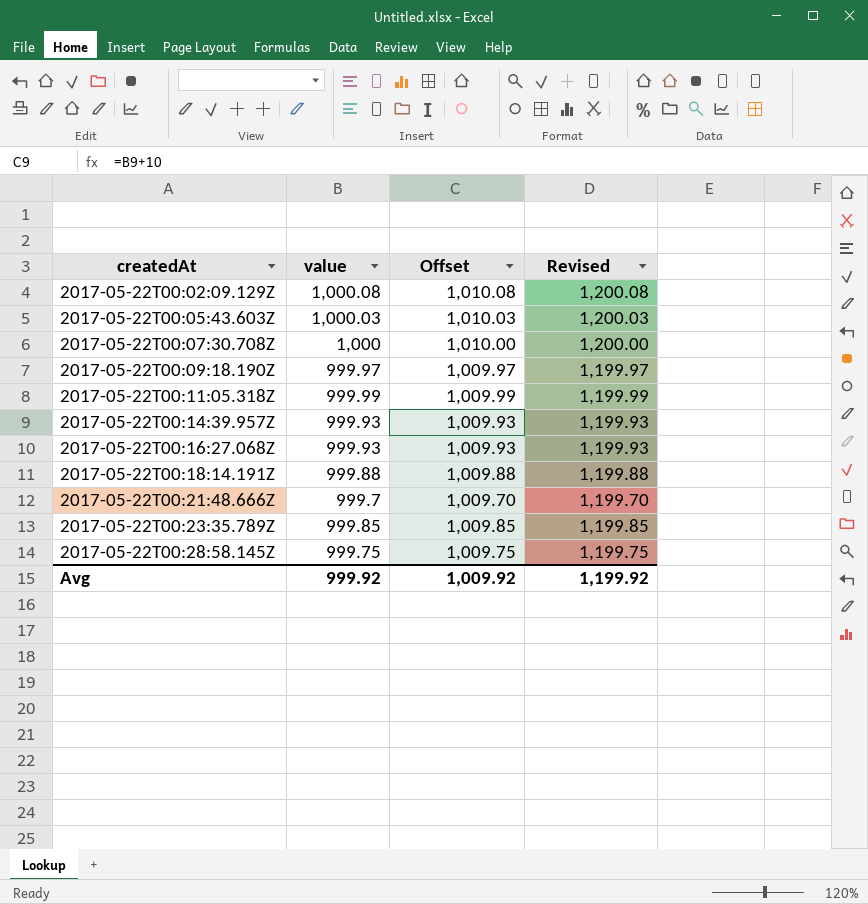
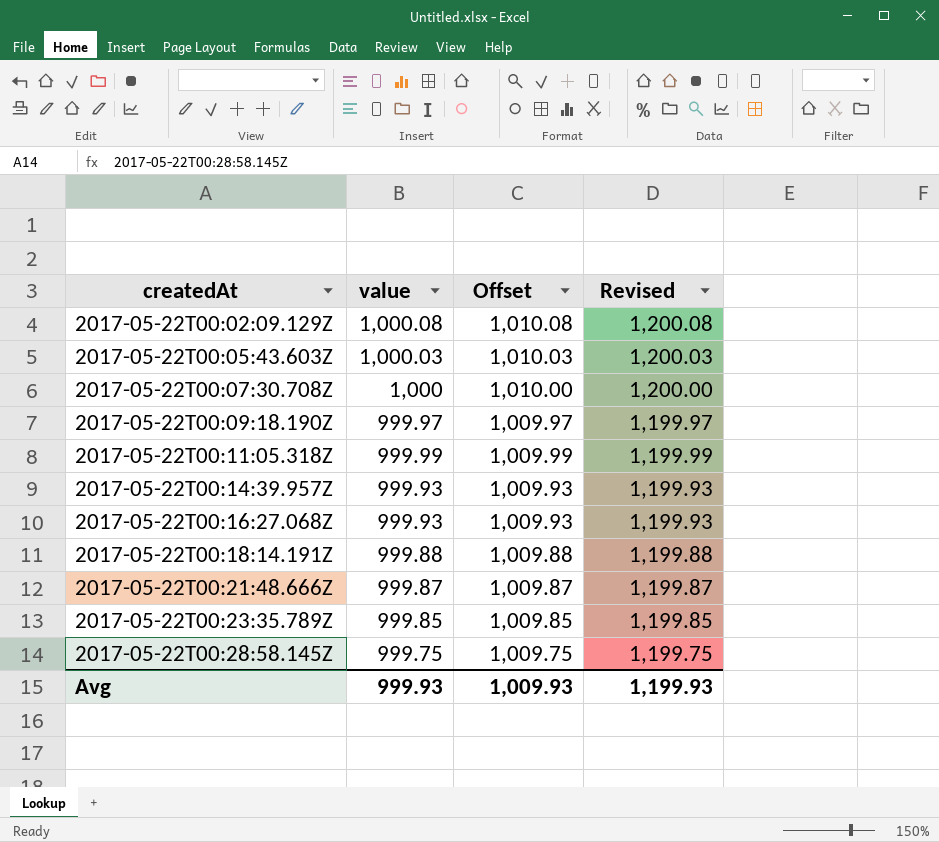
2017-05-22T00:21:48.666Z | value: 999.7 -> 999.87
2017-05-22T00:21:48.666Z | Offset: 1,009.70 -> 1,009.87
2017-05-22T00:21:48.666Z | Revised: 1,199.70 -> 1,199.87
Avg | value: 999.92 -> 999.93
Avg | Offset: 1,009.92 -> 1,009.93
Avg | Revised: 1,199.92 -> 1,199.93

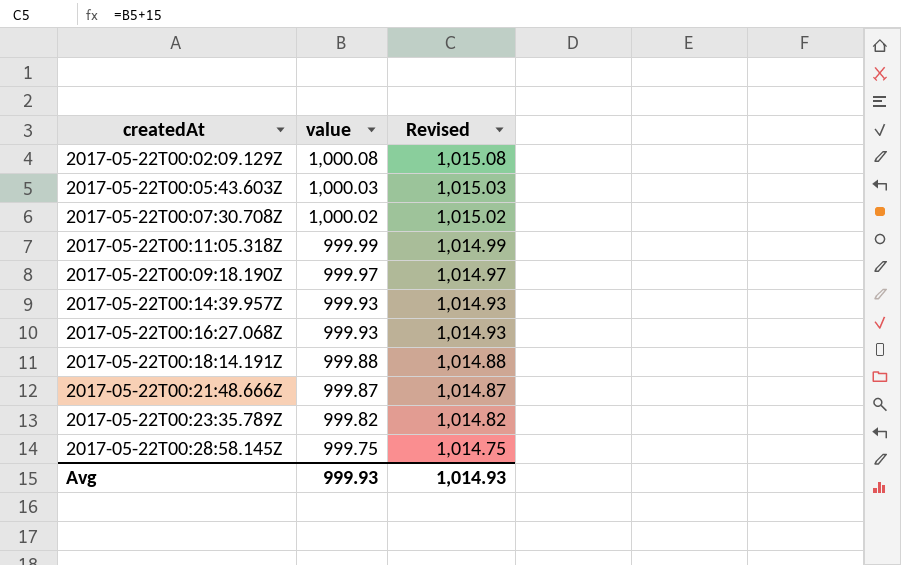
row order: createdAt ascending -> value descending
column Offset | formula: [value] + 10 -> none
column Revised | formula: [value] + 200 -> [value] + 15
2017-05-22T00:07:30.708Z | value: 1,000 -> 1,000.02
2017-05-22T00:23:35.789Z | value: 999.85 -> 999.82
Avg | Revised: 1,199.93 -> 1,014.93

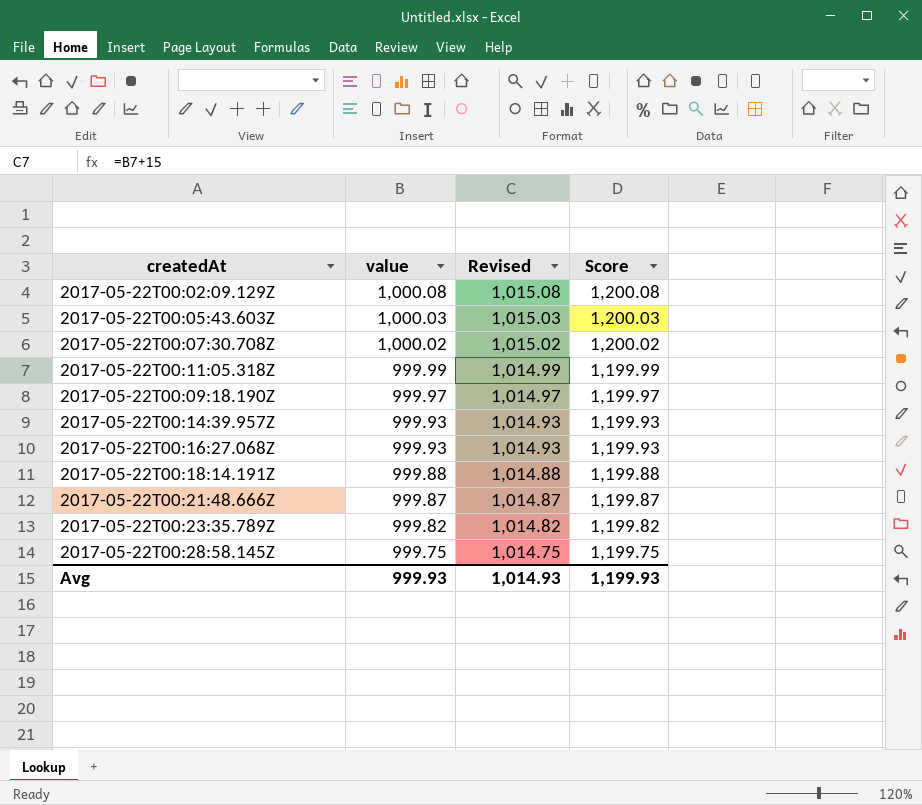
column Score | formula: none -> [value] + 200

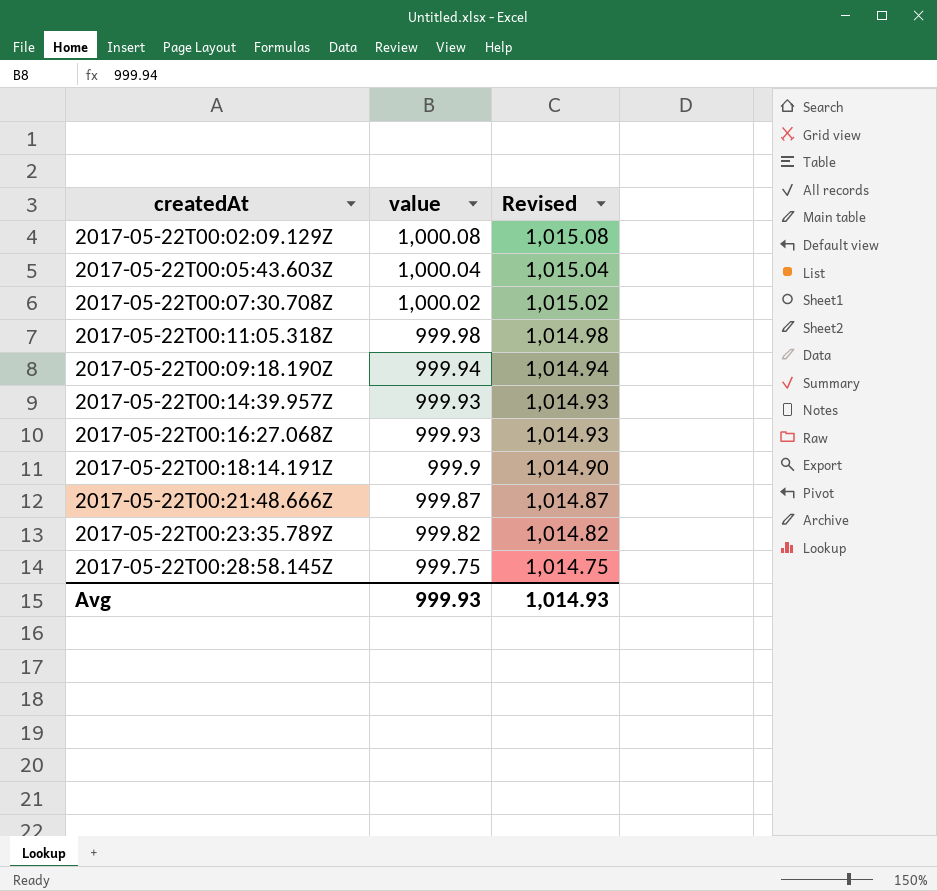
column Score | formula: [value] + 200 -> none
2017-05-22T00:05:43.603Z | value: 1,000.03 -> 1,000.04
2017-05-22T00:05:43.603Z | Revised: 1,015.03 -> 1,015.04
2017-05-22T00:11:05.318Z | value: 999.99 -> 999.98
2017-05-22T00:11:05.318Z | Revised: 1,014.99 -> 1,014.98
2017-05-22T00:09:18.190Z | value: 999.97 -> 999.94
2017-05-22T00:09:18.190Z | Revised: 1,014.97 -> 1,014.94
2017-05-22T00:18:14.191Z | value: 999.88 -> 999.9
2017-05-22T00:18:14.191Z | Revised: 1,014.88 -> 1,014.90

